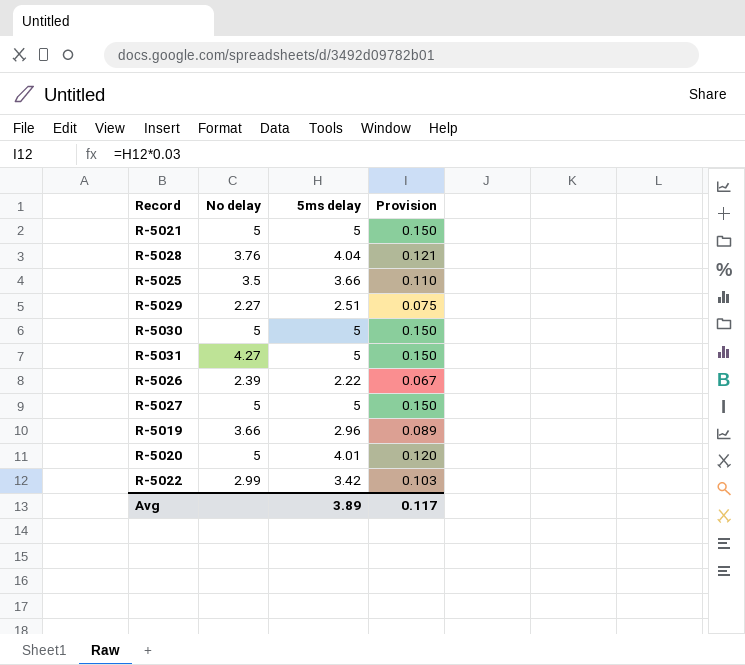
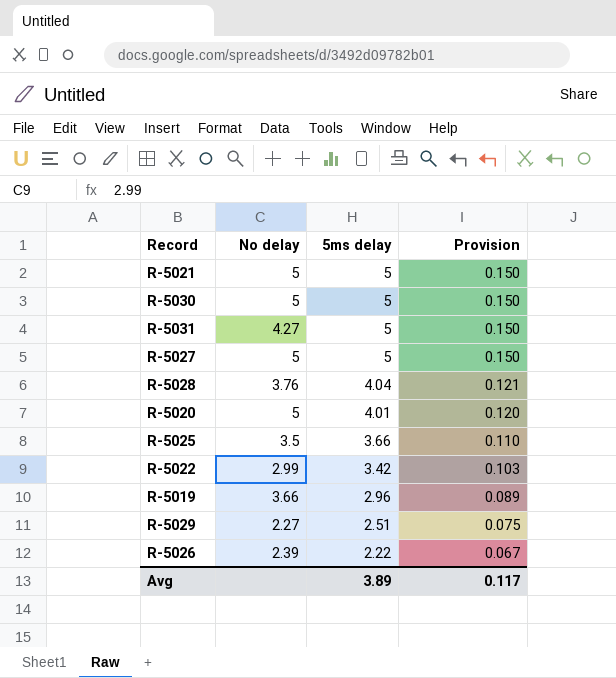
row order: none -> 5ms delay descending

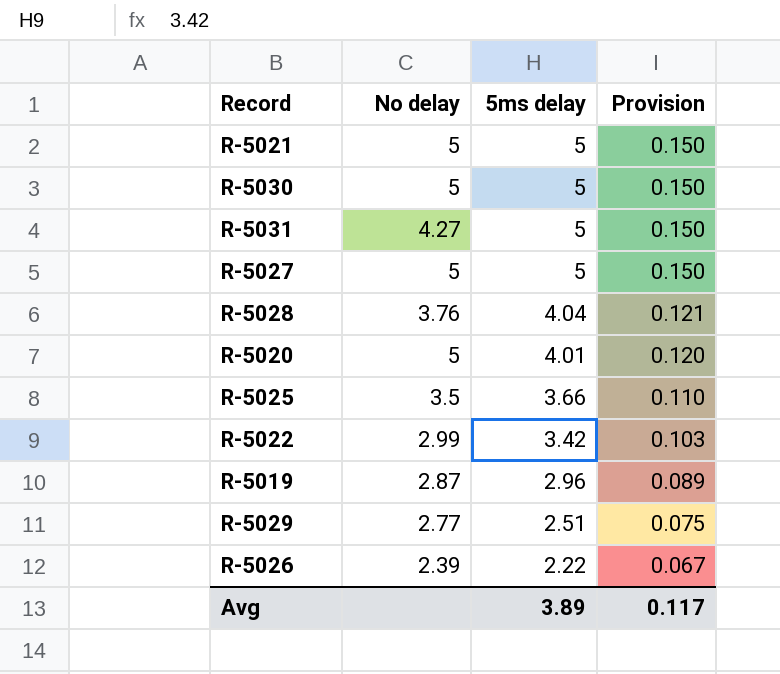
R-5019 | No delay: 3.66 -> 2.87
R-5029 | No delay: 2.27 -> 2.77

